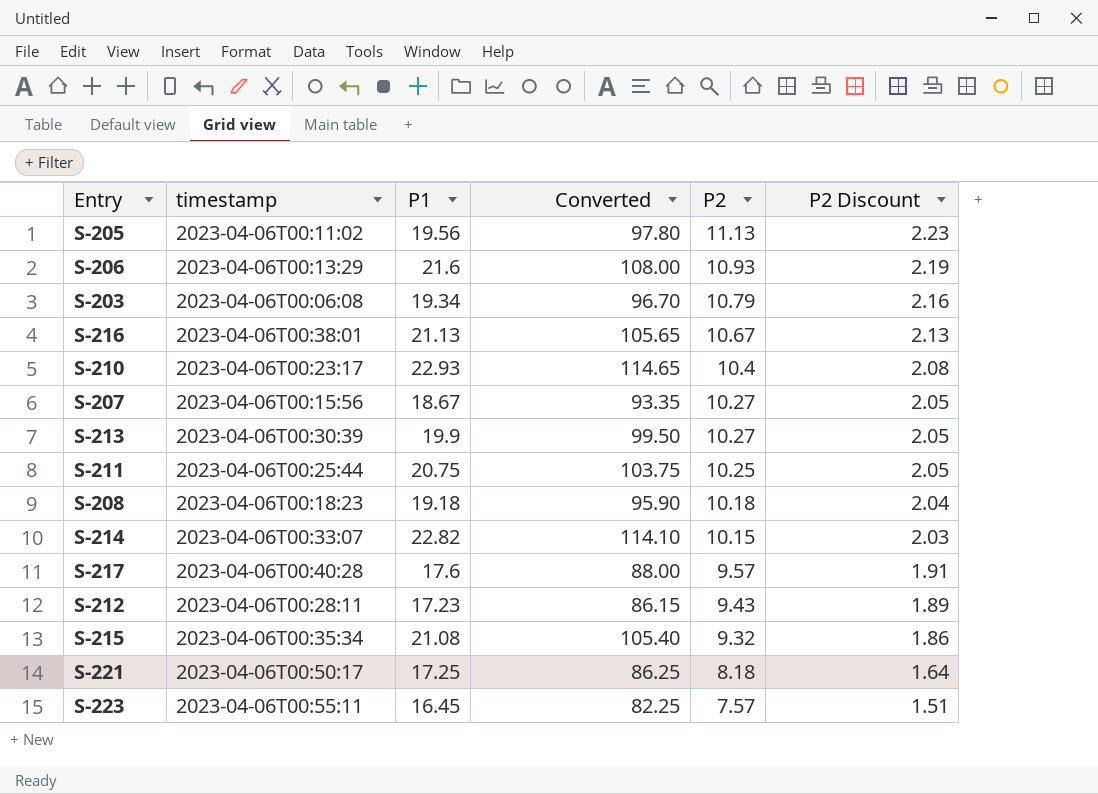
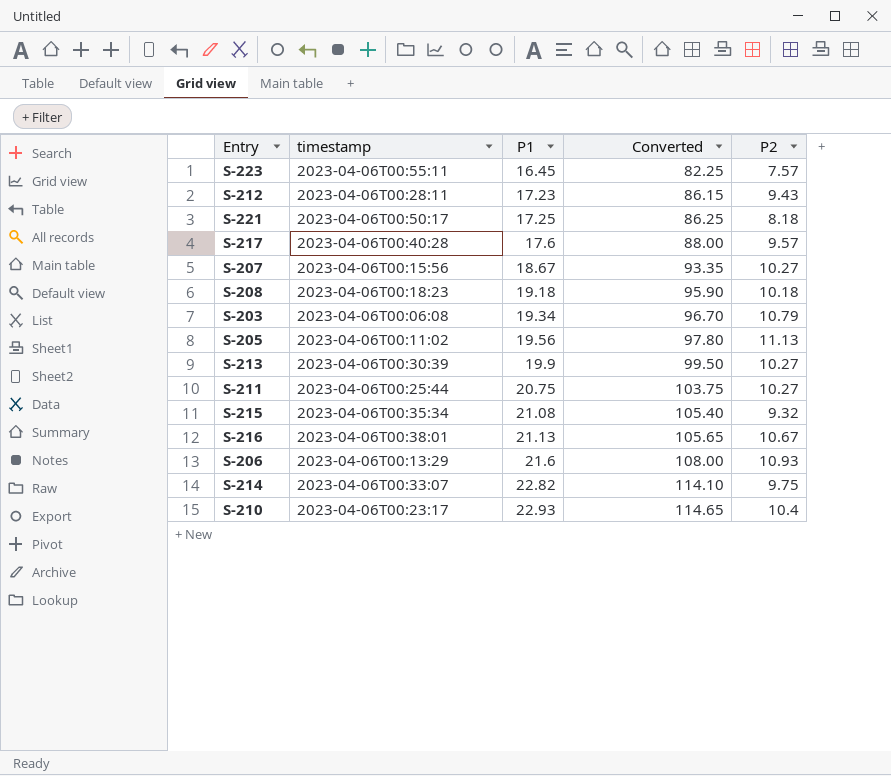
row order: P2 descending -> P1 ascending
column P2 Discount | formula: [P2] * 0.2 -> none
S-211 | P2: 10.25 -> 10.27
S-214 | P2: 10.15 -> 9.75

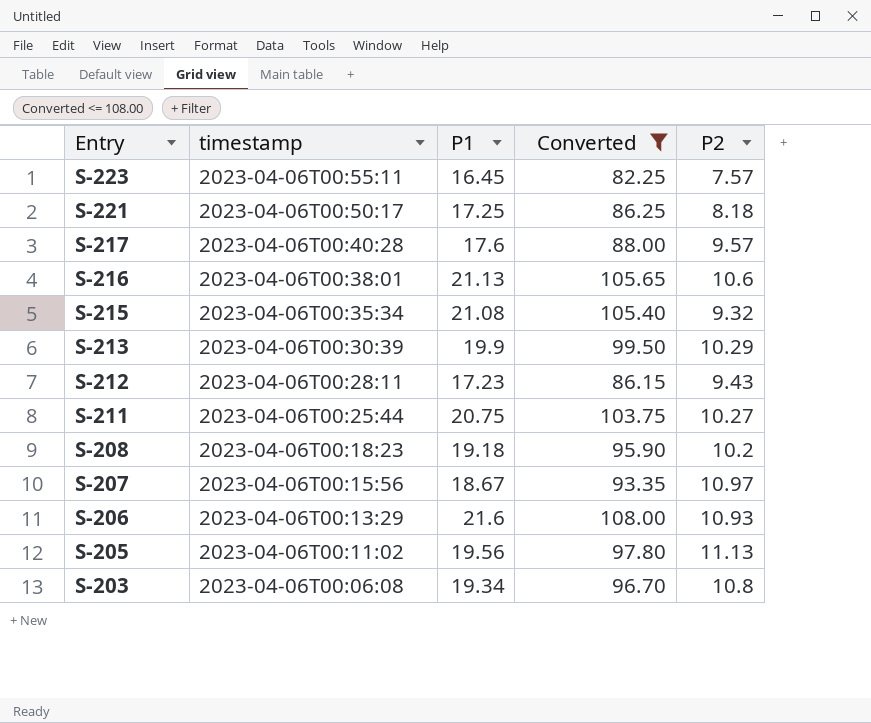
filter: none -> Converted <= 108.00
row order: P1 ascending -> Entry descending
S-216 | P2: 10.67 -> 10.6
S-213 | P2: 10.27 -> 10.29
S-208 | P2: 10.18 -> 10.2
S-207 | P2: 10.27 -> 10.97
S-203 | P2: 10.79 -> 10.8

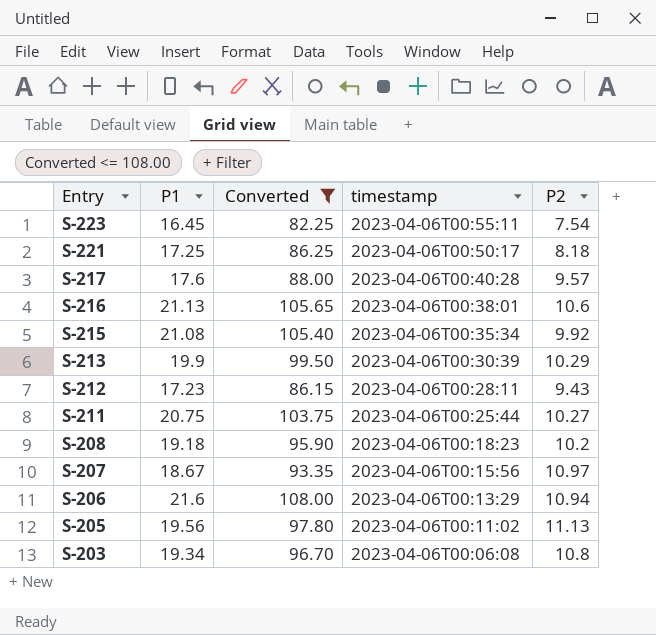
column timestamp | position: 2 -> 4
S-223 | P2: 7.57 -> 7.54
S-215 | P2: 9.32 -> 9.92
S-206 | P2: 10.93 -> 10.94

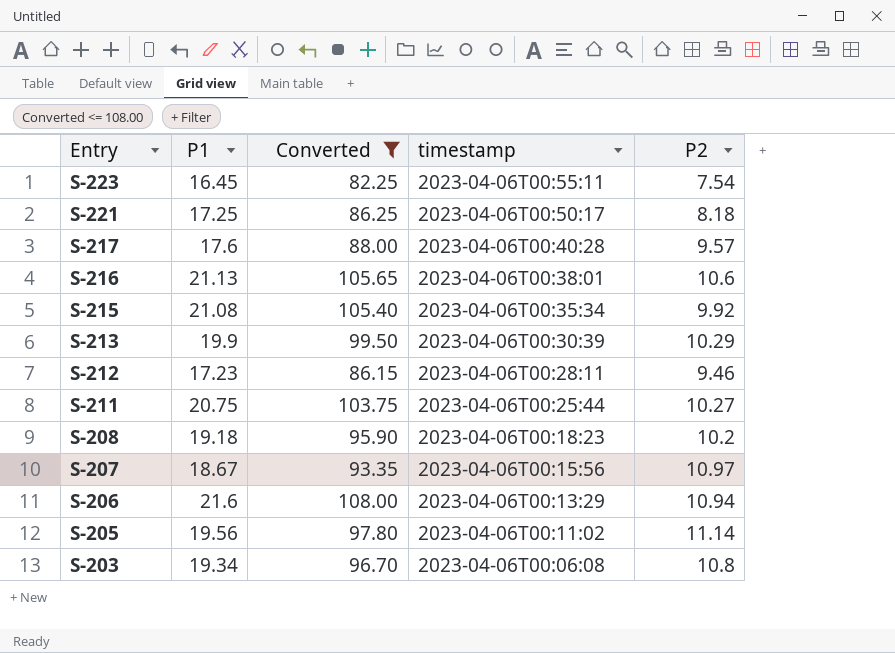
S-212 | P2: 9.43 -> 9.46
S-205 | P2: 11.13 -> 11.14

